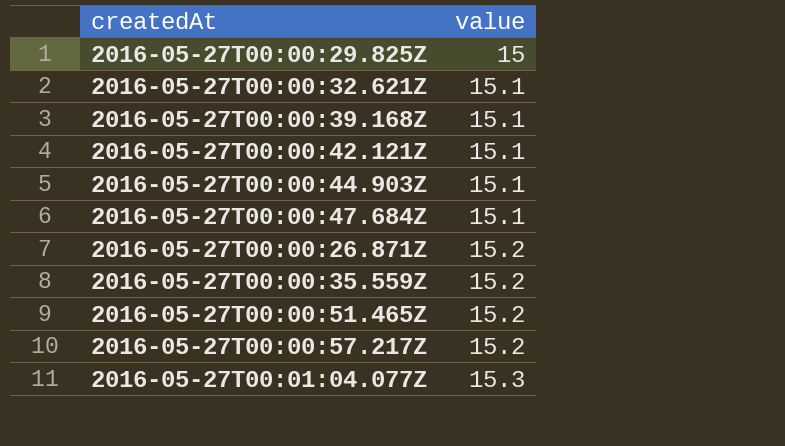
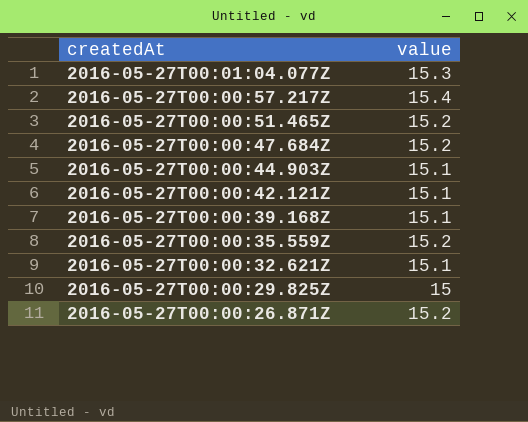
row order: value ascending -> createdAt descending
2016-05-27T00:00:57.217Z | value: 15.2 -> 15.4
2016-05-27T00:00:47.684Z | value: 15.1 -> 15.2

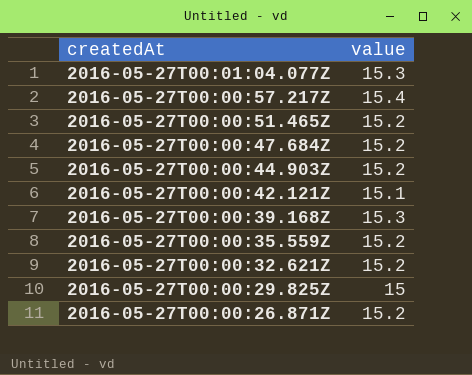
2016-05-27T00:00:44.903Z | value: 15.1 -> 15.2
2016-05-27T00:00:39.168Z | value: 15.1 -> 15.3
2016-05-27T00:00:32.621Z | value: 15.1 -> 15.2

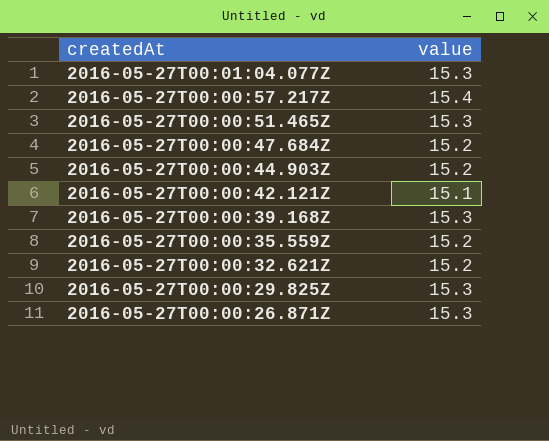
2016-05-27T00:00:51.465Z | value: 15.2 -> 15.3
2016-05-27T00:00:29.825Z | value: 15 -> 15.3
2016-05-27T00:00:26.871Z | value: 15.2 -> 15.3

